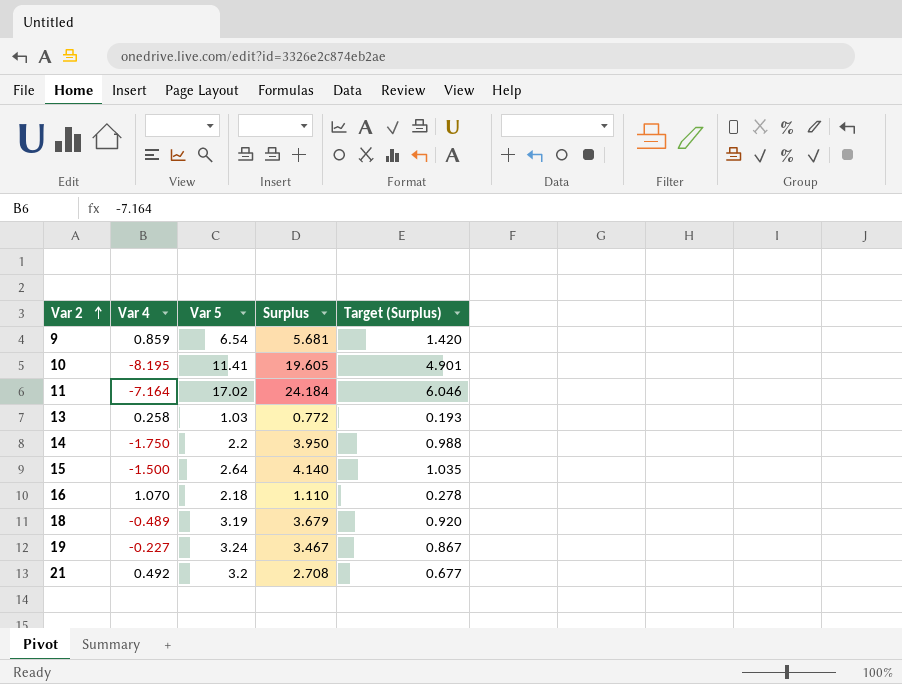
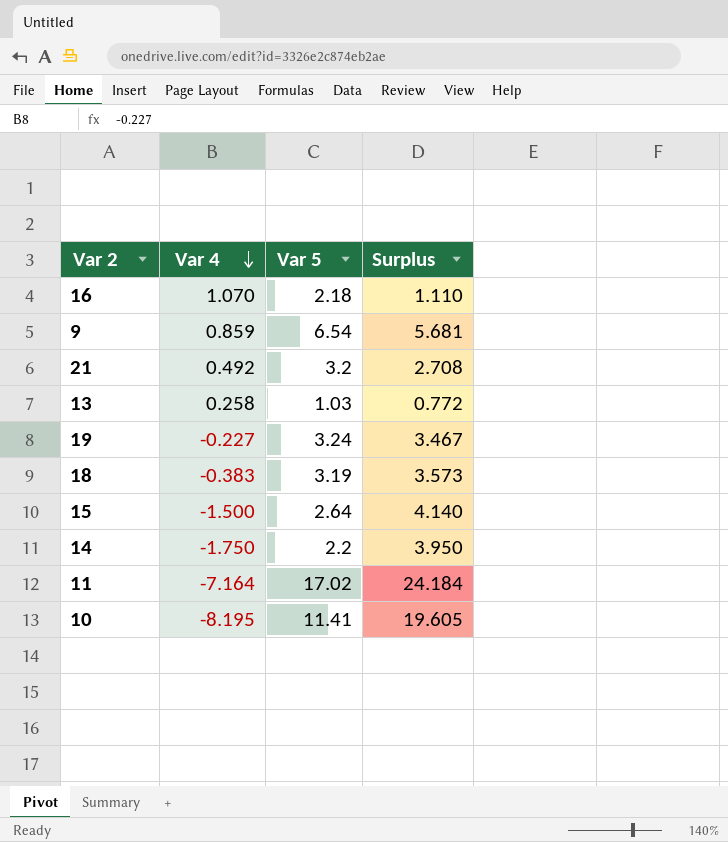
row order: Var 2 ascending -> Var 4 descending
column Target (Surplus) | formula: [Surplus] * 0.25 -> none
18 | Var 4: -0.489 -> -0.383
18 | Surplus: 3.679 -> 3.573

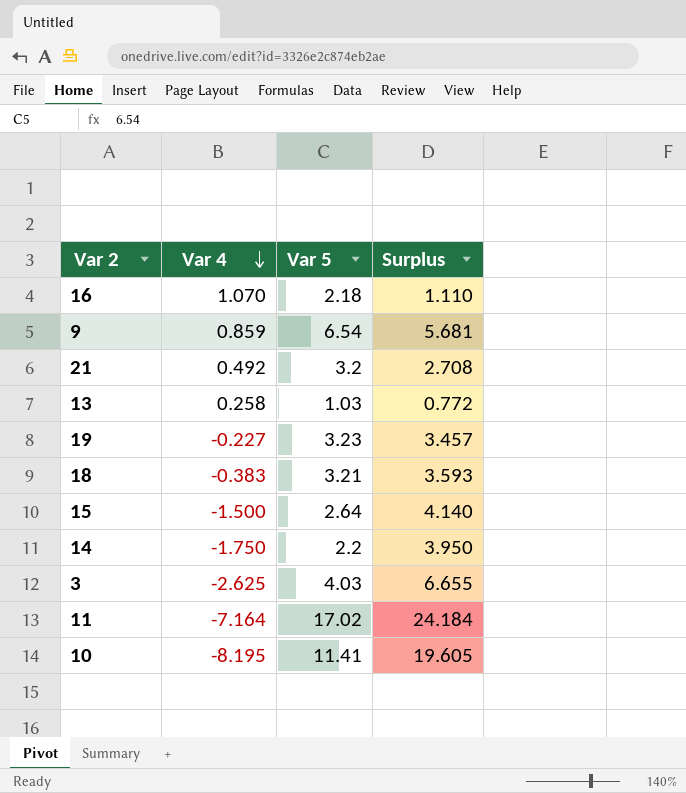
19 | Var 5: 3.24 -> 3.23
19 | Surplus: 3.467 -> 3.457
18 | Var 5: 3.19 -> 3.21
18 | Surplus: 3.573 -> 3.593
row 3: none -> -2.625 | 4.03 | 6.655

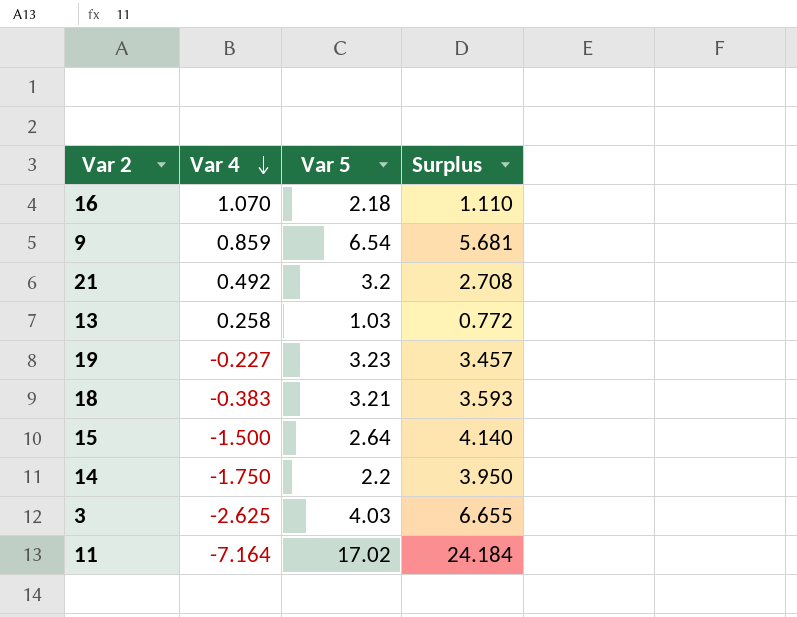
row 10: -8.195 | 11.41 | 19.605 -> none

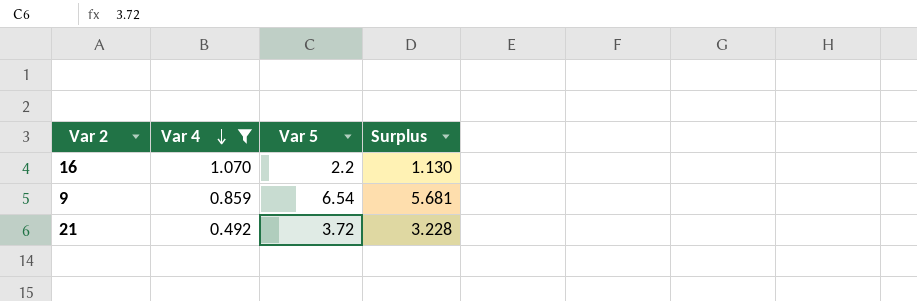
filter: none -> Var 4 >= 0.492
16 | Var 5: 2.18 -> 2.2
16 | Surplus: 1.110 -> 1.130
21 | Var 5: 3.2 -> 3.72
21 | Surplus: 2.708 -> 3.228

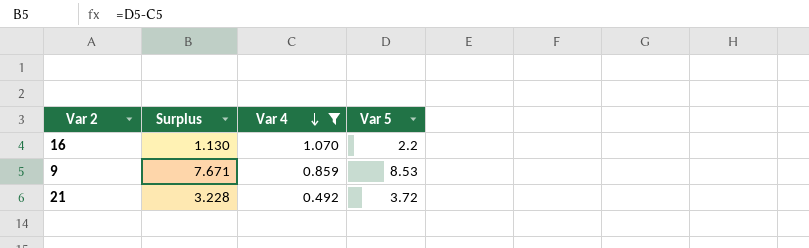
column Surplus | position: 4 -> 2
9 | Surplus: 5.681 -> 7.671
9 | Var 5: 6.54 -> 8.53

